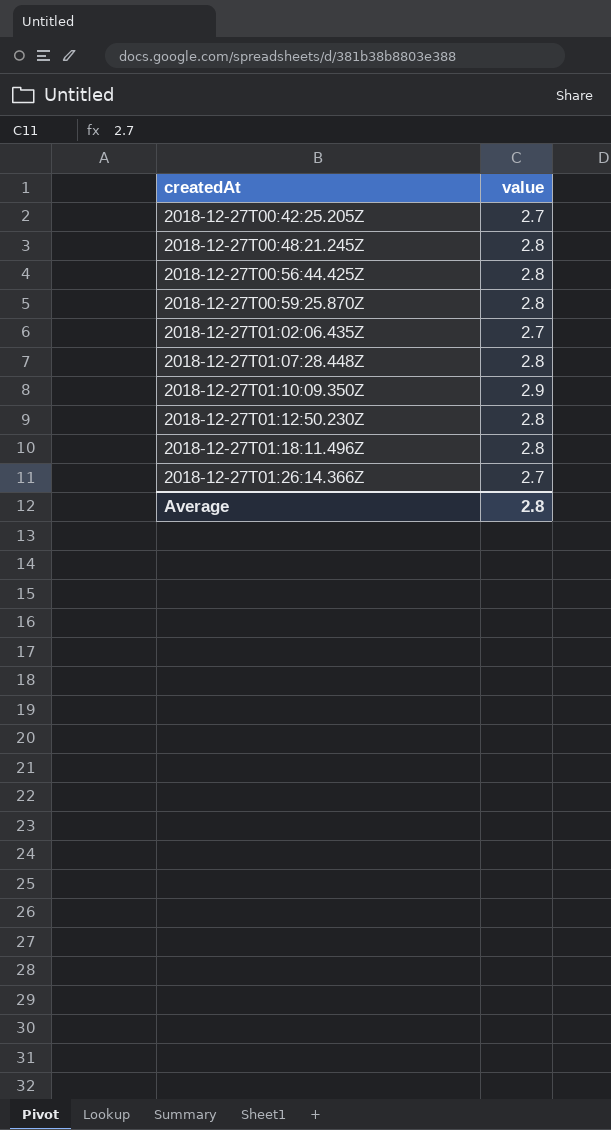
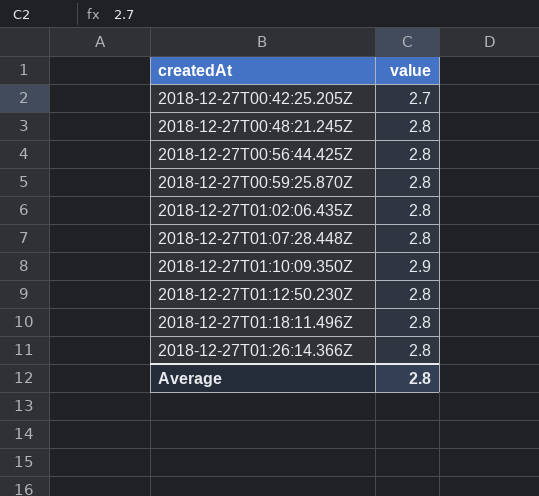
2018-12-27T01:02:06.435Z | value: 2.7 -> 2.8
2018-12-27T01:26:14.366Z | value: 2.7 -> 2.8

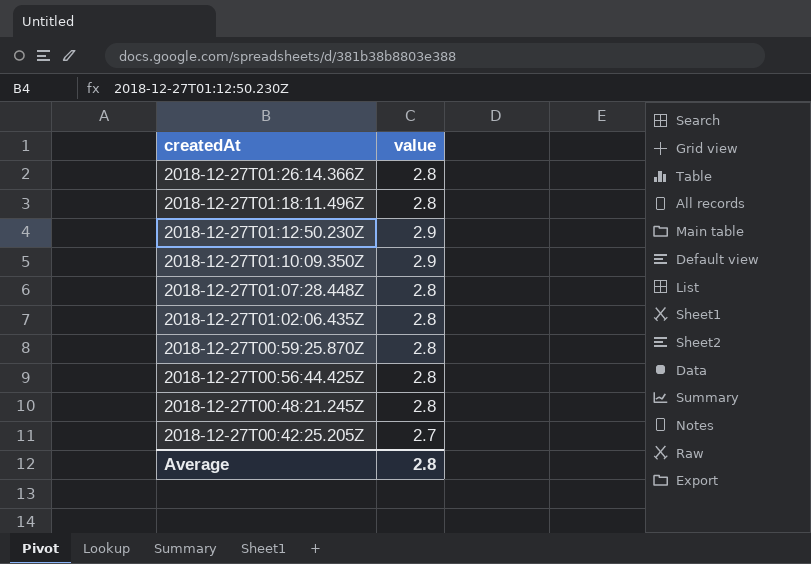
row order: createdAt ascending -> createdAt descending
2018-12-27T01:12:50.230Z | value: 2.8 -> 2.9

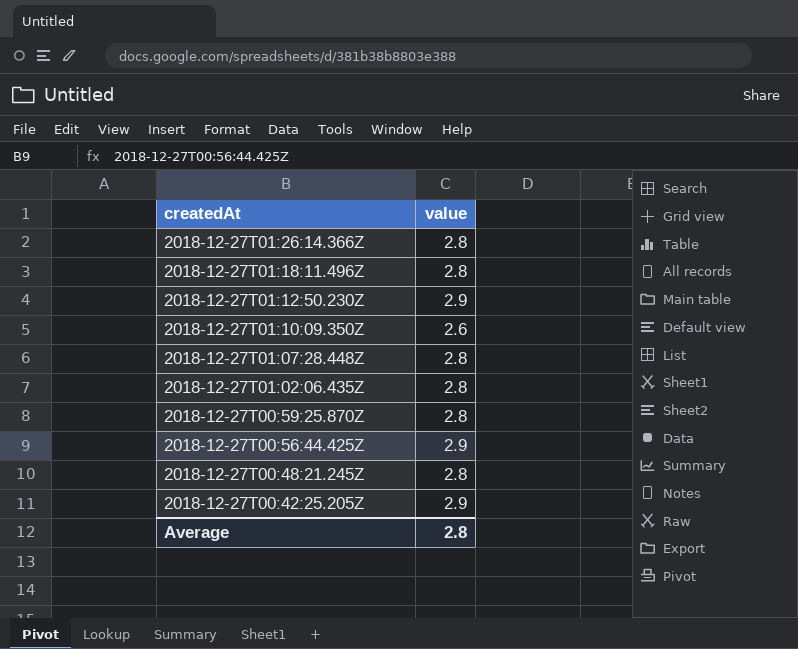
2018-12-27T01:10:09.350Z | value: 2.9 -> 2.6
2018-12-27T00:56:44.425Z | value: 2.8 -> 2.9
2018-12-27T00:42:25.205Z | value: 2.7 -> 2.9

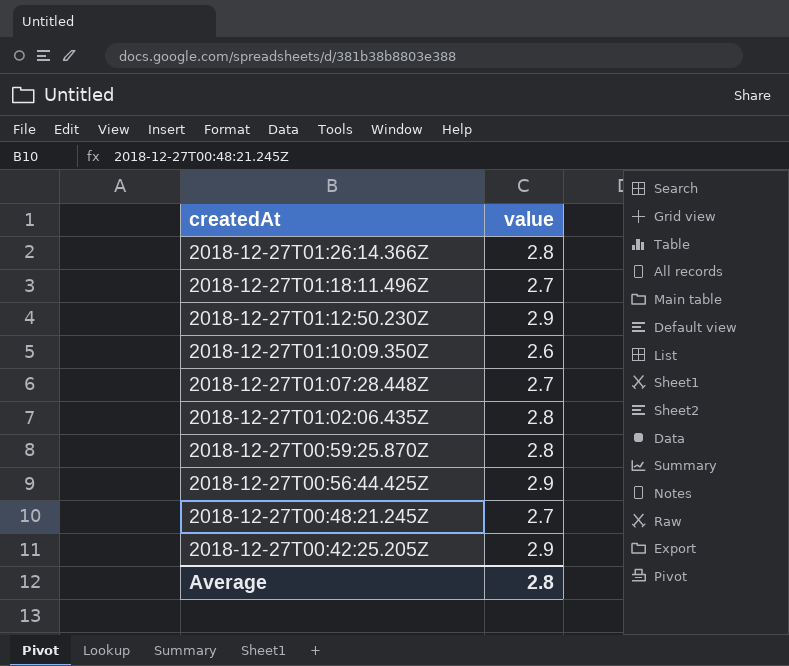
2018-12-27T01:18:11.496Z | value: 2.8 -> 2.7
2018-12-27T01:07:28.448Z | value: 2.8 -> 2.7
2018-12-27T00:48:21.245Z | value: 2.8 -> 2.7

